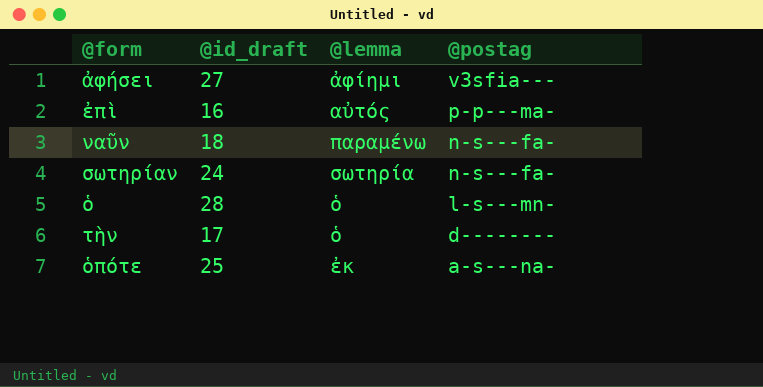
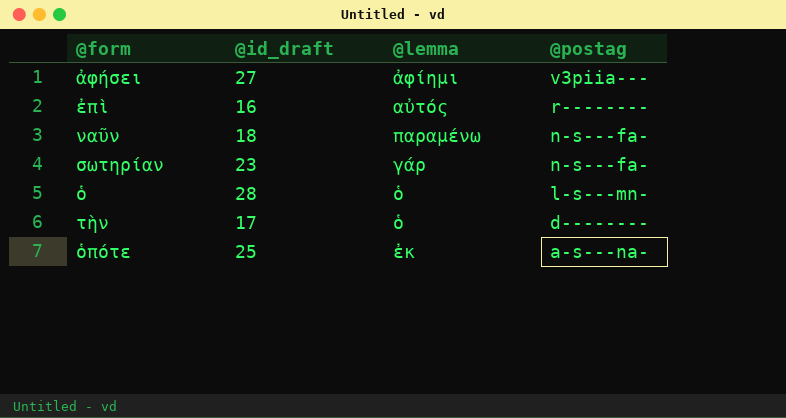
ἀφήσει | @postag: v3sfia--- -> v3piia---
ἐπὶ | @postag: p-p---ma- -> r--------
σωτηρίαν | @id_draft: 24 -> 23
σωτηρίαν | @lemma: σωτηρία -> γάρ

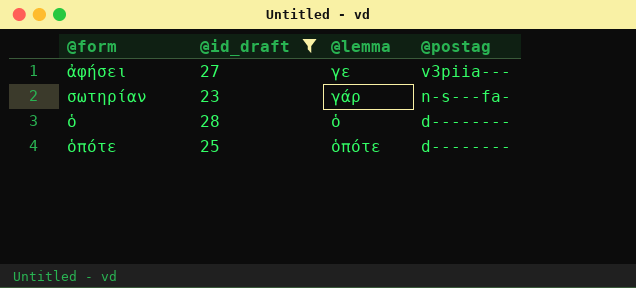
filter: none -> @id_draft >= 23
ἀφήσει | @lemma: ἀφίημι -> γε
ὁ | @postag: l-s---mn- -> d--------
ὁπότε | @lemma: ἐκ -> ὁπότε
ὁπότε | @postag: a-s---na- -> d--------

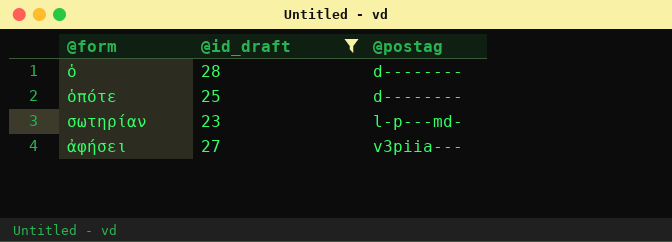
row order: @postag descending -> @postag ascending
column @lemma | position: 3 -> none
σωτηρίαν | @postag: n-s---fa- -> l-p---md-

